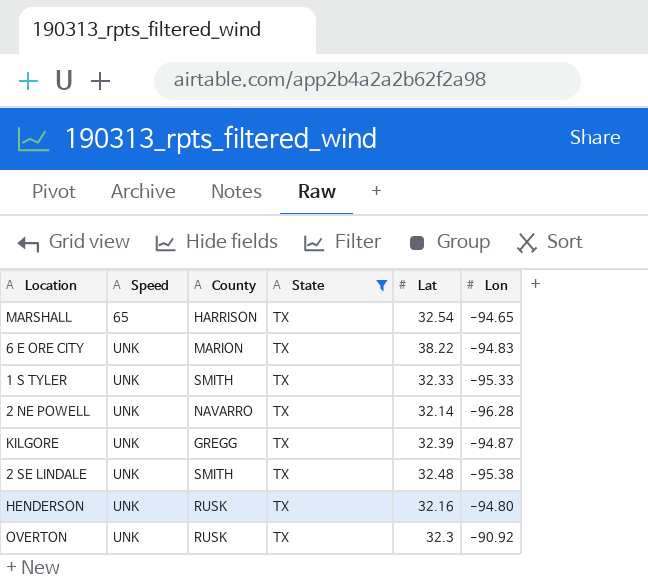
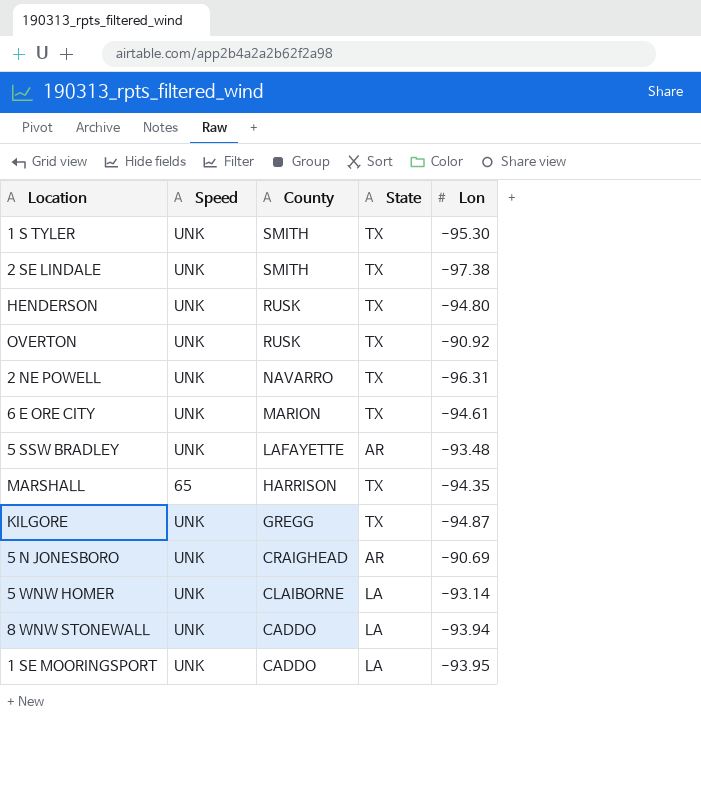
filter: State = TX -> none
row order: Speed ascending -> County descending
column Lat | position: 5 -> none
1 S TYLER | Lon: -95.33 -> -95.30
2 SE LINDALE | Lon: -95.38 -> -97.38
2 NE POWELL | Lon: -96.28 -> -96.31
6 E ORE CITY | Lon: -94.83 -> -94.61
MARSHALL | Lon: -94.65 -> -94.35

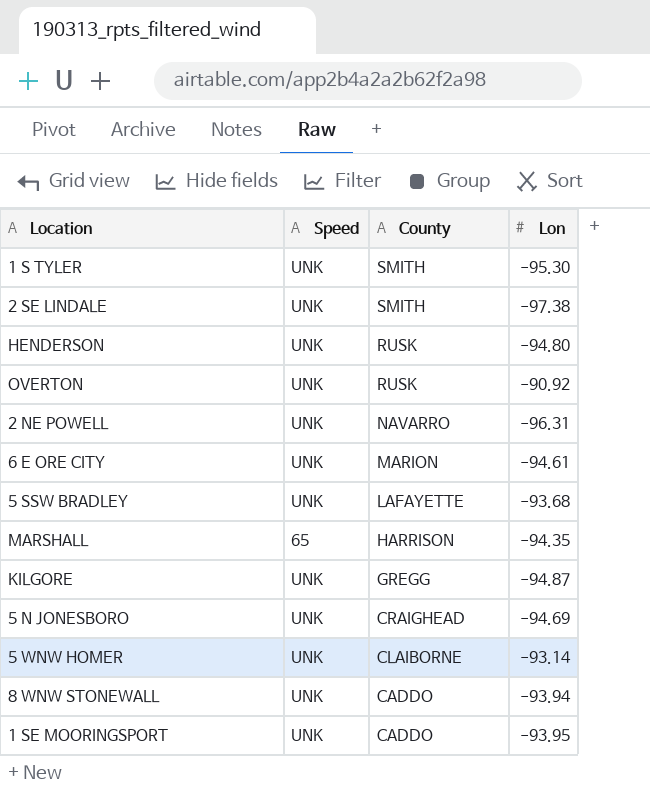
column State | position: 4 -> none
5 SSW BRADLEY | Lon: -93.48 -> -93.68
5 N JONESBORO | Lon: -90.69 -> -94.69

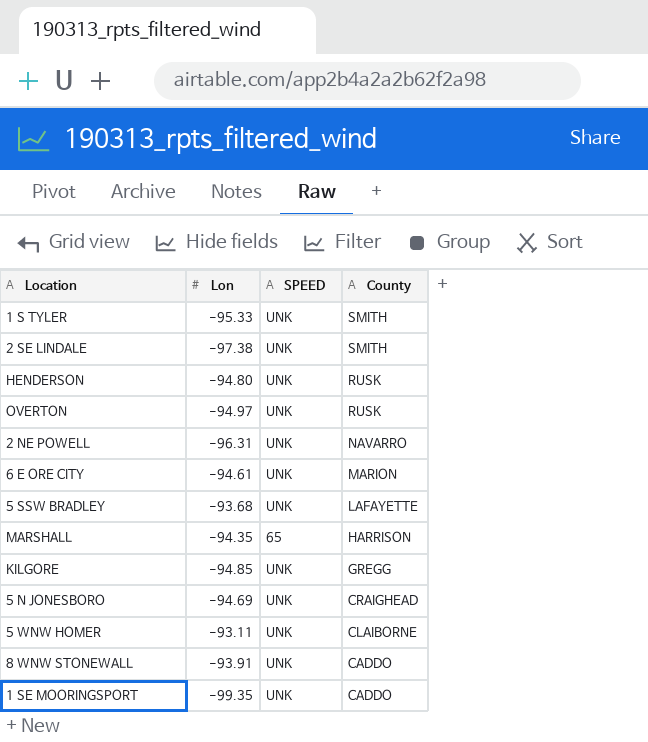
column Lon | position: 4 -> 2
column name: Speed -> SPEED
1 S TYLER | Lon: -95.30 -> -95.33
OVERTON | Lon: -90.92 -> -94.97
KILGORE | Lon: -94.87 -> -94.85
5 WNW HOMER | Lon: -93.14 -> -93.11
8 WNW STONEWALL | Lon: -93.94 -> -93.91
1 SE MOORINGSPORT | Lon: -93.95 -> -99.35

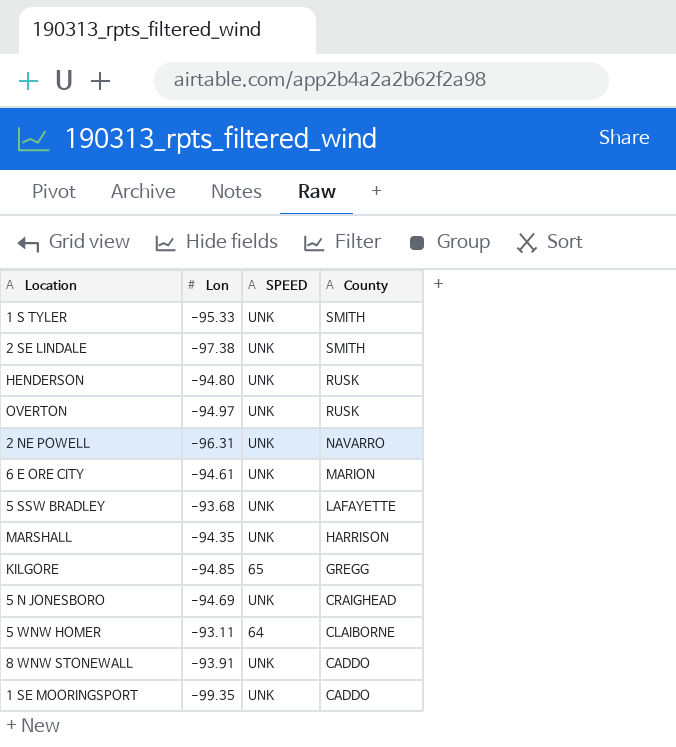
MARSHALL | SPEED: 65 -> UNK
KILGORE | SPEED: UNK -> 65
5 WNW HOMER | SPEED: UNK -> 64

